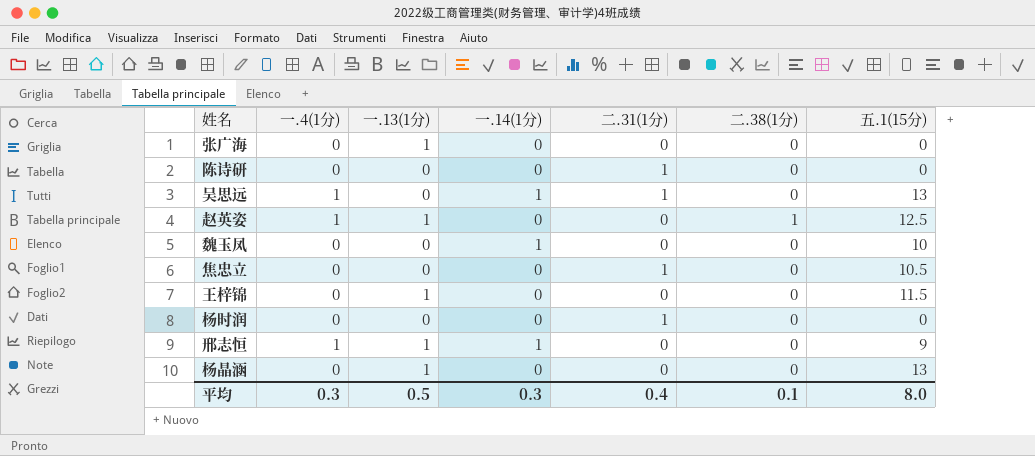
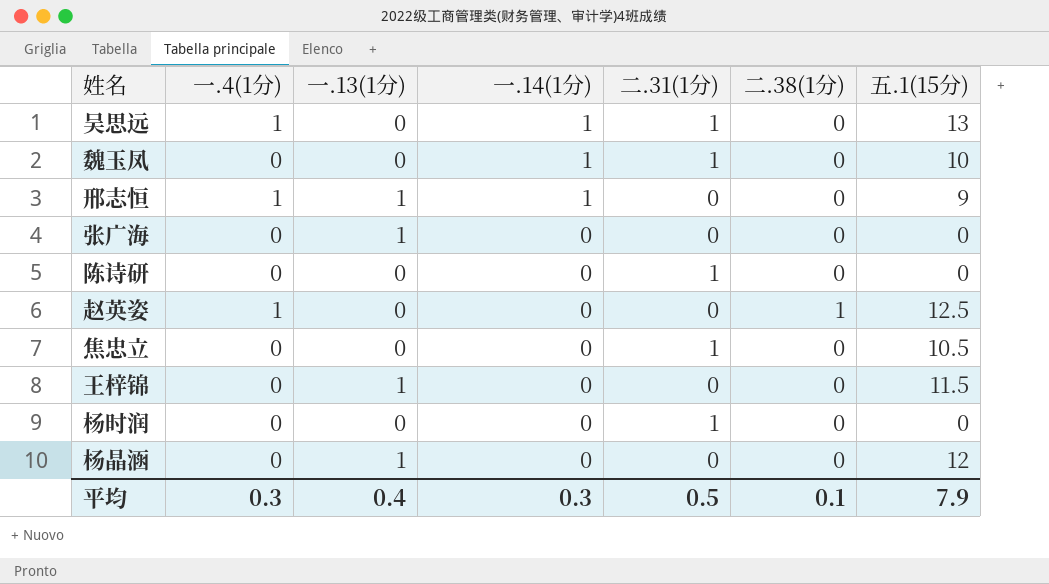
row order: none -> 一.14(1分) descending
魏玉凤 | 二.31(1分): 0 -> 1
赵英姿 | 一.13(1分): 1 -> 0
杨晶涵 | 五.1(15分): 13 -> 12
平均 | 一.13(1分): 0.5 -> 0.4
平均 | 二.31(1分): 0.4 -> 0.5
平均 | 五.1(15分): 8.0 -> 7.9

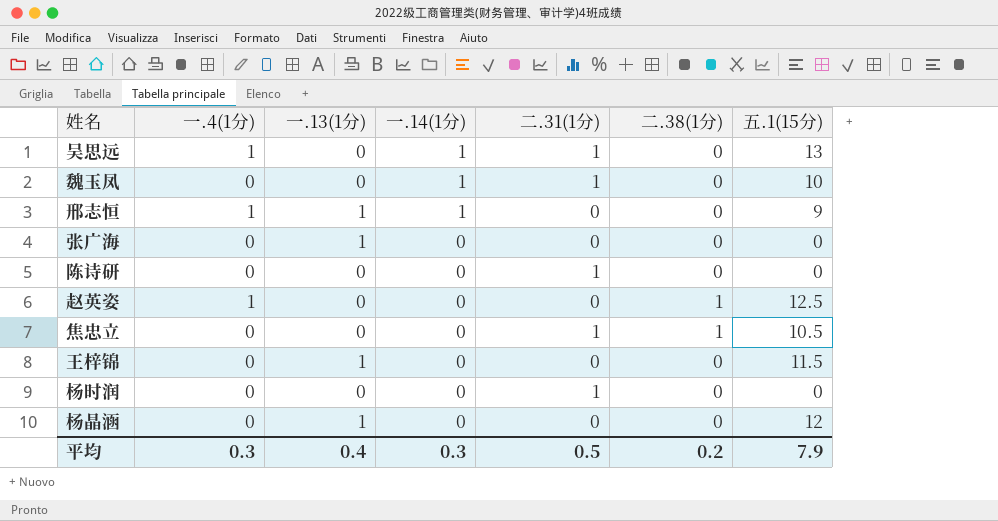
焦忠立 | 二.38(1分): 0 -> 1
平均 | 二.38(1分): 0.1 -> 0.2

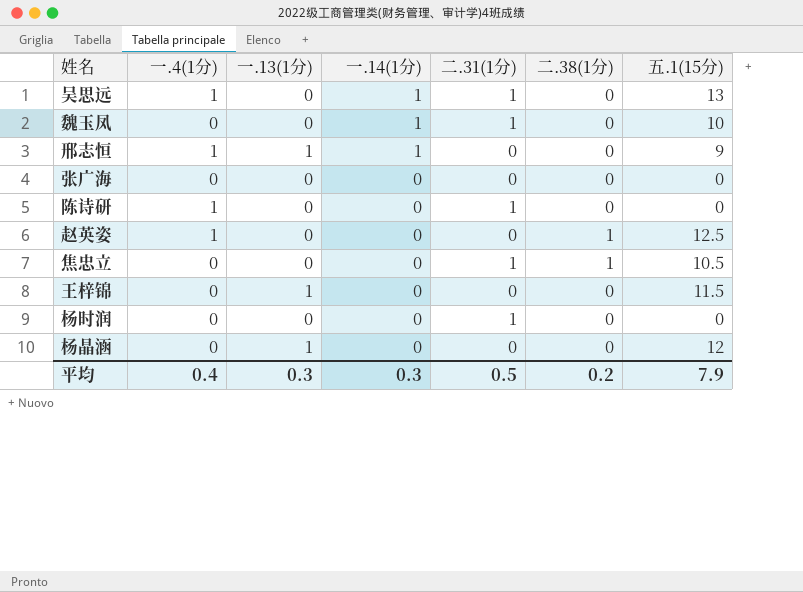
张广海 | 一.13(1分): 1 -> 0
陈诗研 | 一.4(1分): 0 -> 1
平均 | 一.4(1分): 0.3 -> 0.4
平均 | 一.13(1分): 0.4 -> 0.3

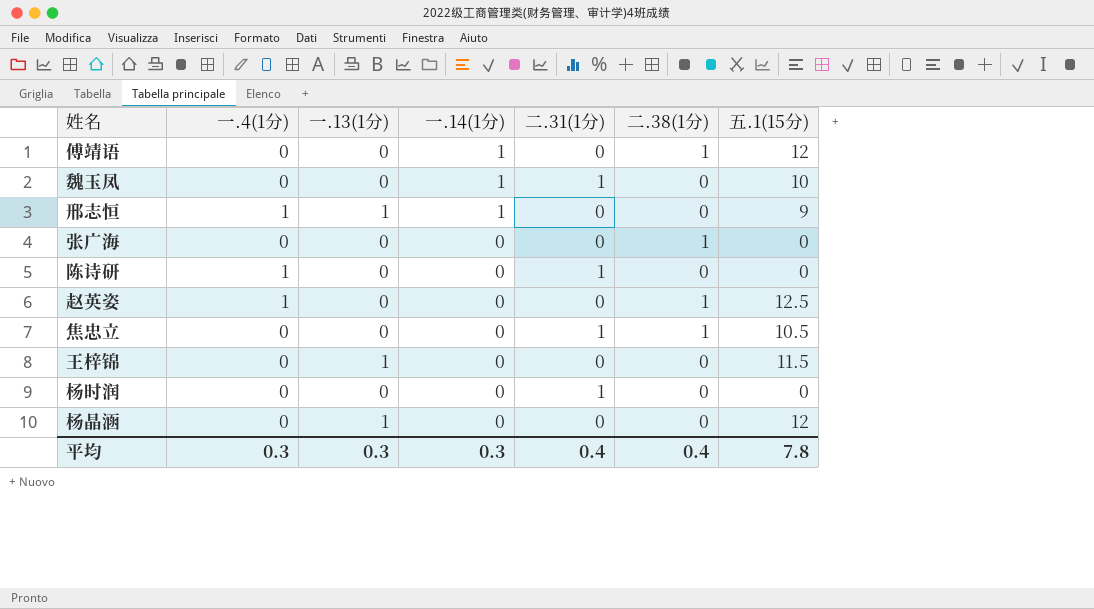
row 吴思远: 1 | 0 | 1 | 1 | 0 | 13 -> none
row 傅靖语: none -> 0 | 0 | 1 | 0 | 1 | 12
张广海 | 二.38(1分): 0 -> 1
平均 | 一.4(1分): 0.4 -> 0.3
平均 | 二.31(1分): 0.5 -> 0.4
平均 | 二.38(1分): 0.2 -> 0.4
平均 | 五.1(15分): 7.9 -> 7.8

